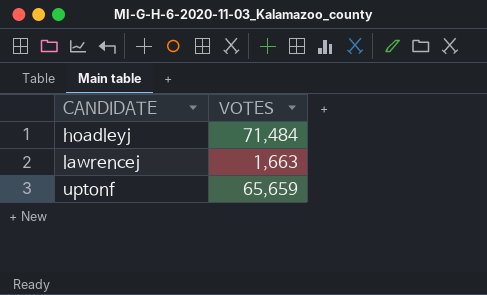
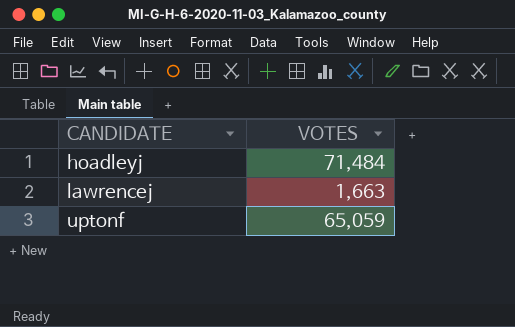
uptonf | VOTES: 65,659 -> 65,059

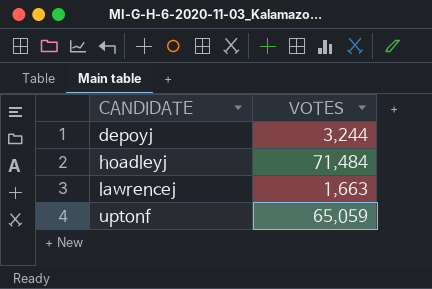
row depoyj: none -> 3,244

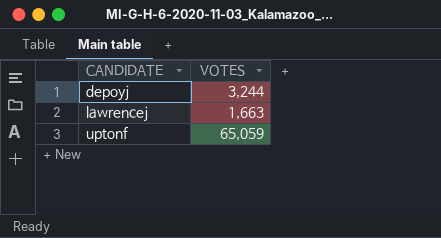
row hoadleyj: 71,484 -> none

